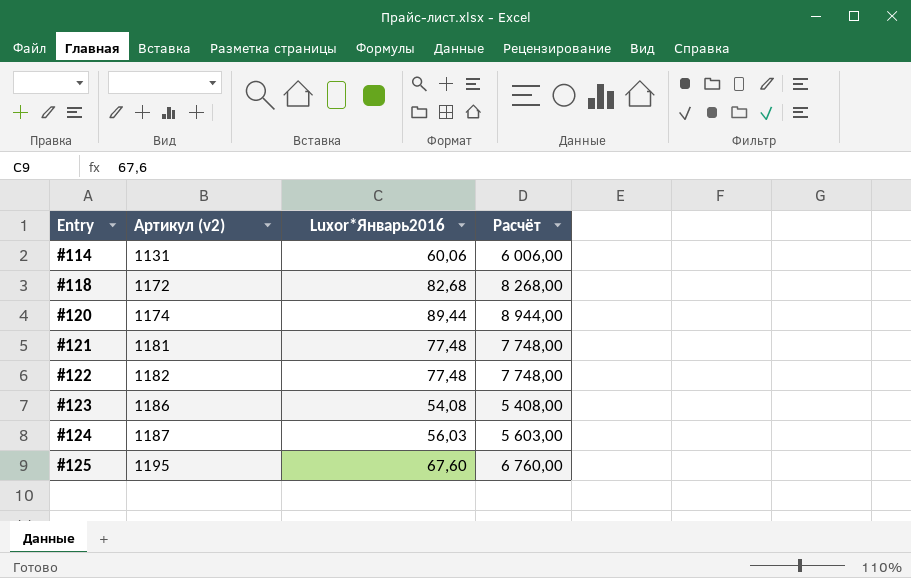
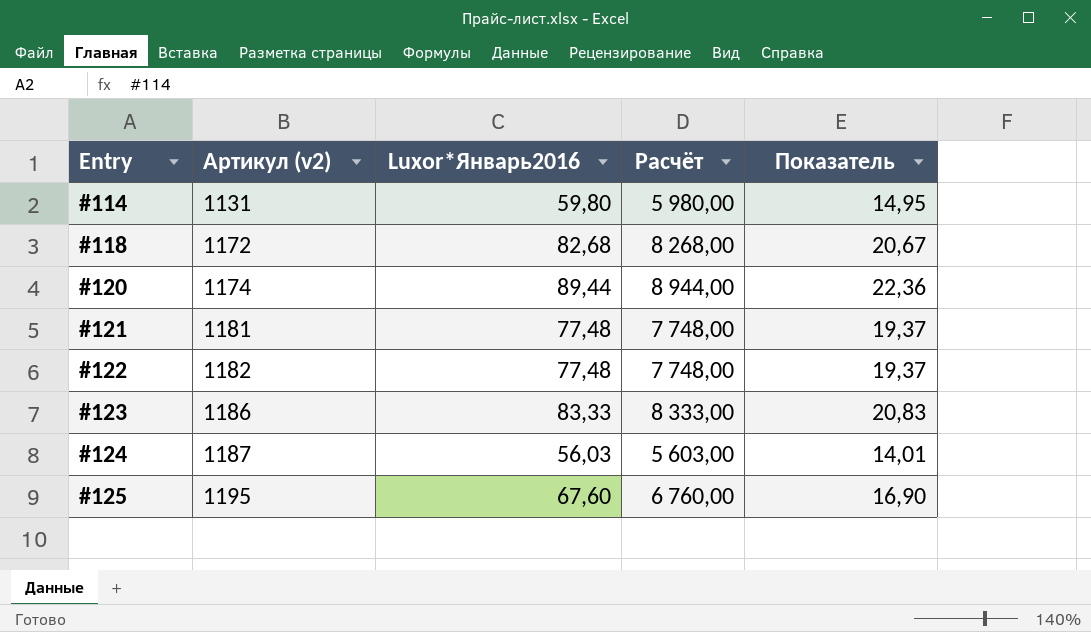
column Показатель | formula: none -> [Luxor*Январь2016] * 0,25
#114 | Luxor*Январь2016: 60,06 -> 59,80
#114 | Расчёт: 6 006,00 -> 5 980,00
#123 | Luxor*Январь2016: 54,08 -> 83,33
#123 | Расчёт: 5 408,00 -> 8 333,00

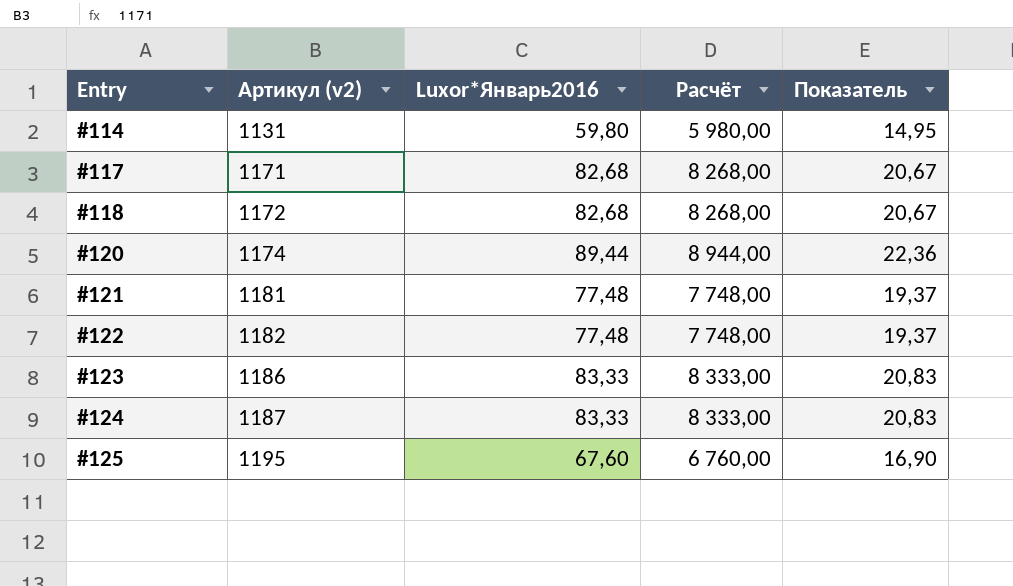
row #117: none -> 1171 | 82,68 | 8 268,00 | 20,67
#124 | Luxor*Январь2016: 56,03 -> 83,33
#124 | Расчёт: 5 603,00 -> 8 333,00
#124 | Показатель: 14,01 -> 20,83

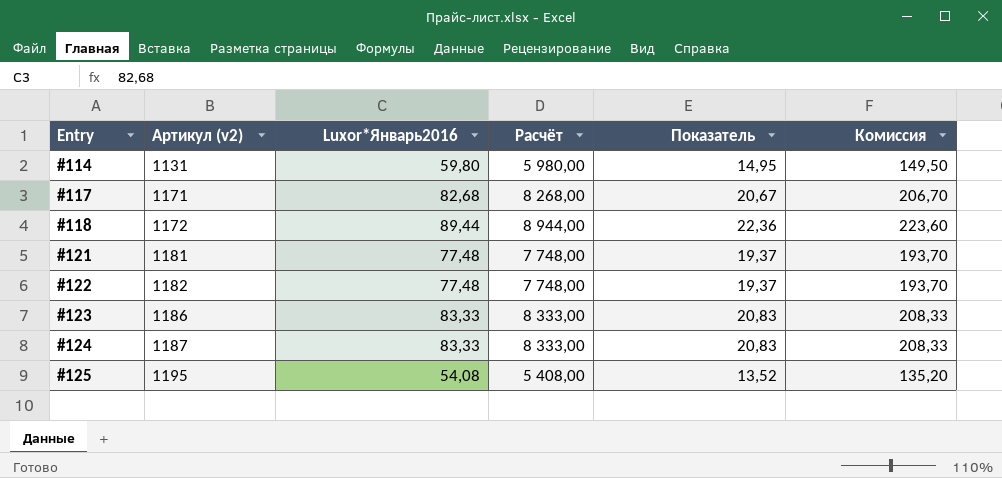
column Комиссия | formula: none -> [Luxor*Январь2016] * 2,5
row #120: 1174 | 89,44 | 8 944,00 | 22,36 -> none
#118 | Luxor*Январь2016: 82,68 -> 89,44
#118 | Расчёт: 8 268,00 -> 8 944,00
#118 | Показатель: 20,67 -> 22,36
#125 | Luxor*Январь2016: 67,60 -> 54,08
#125 | Расчёт: 6 760,00 -> 5 408,00
#125 | Показатель: 16,90 -> 13,52

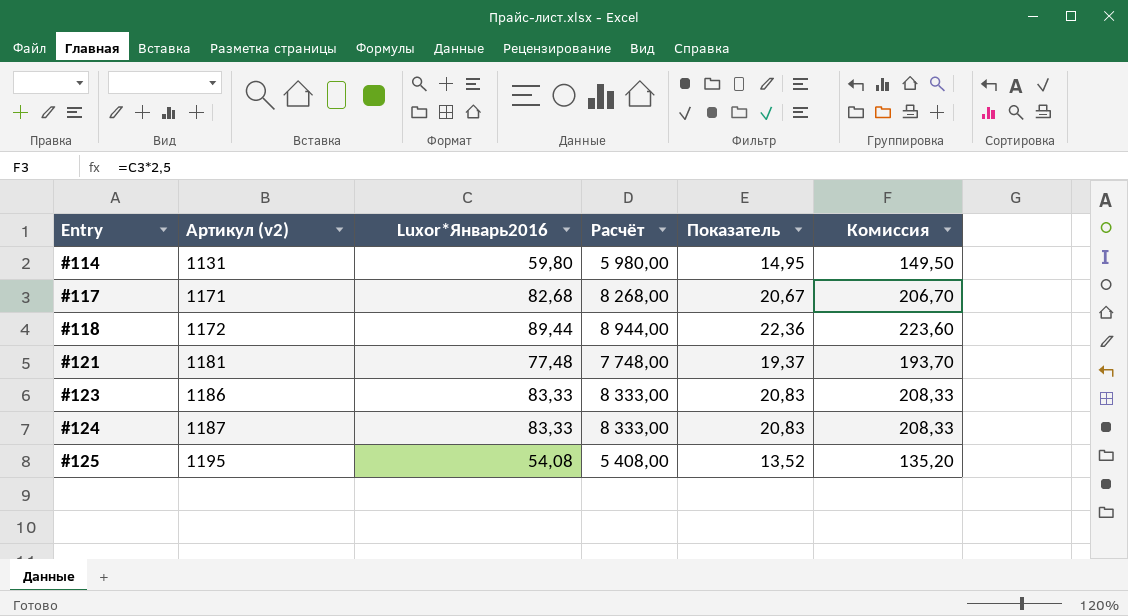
row #122: 1182 | 77,48 | 7 748,00 | 19,37 | 193,70 -> none

